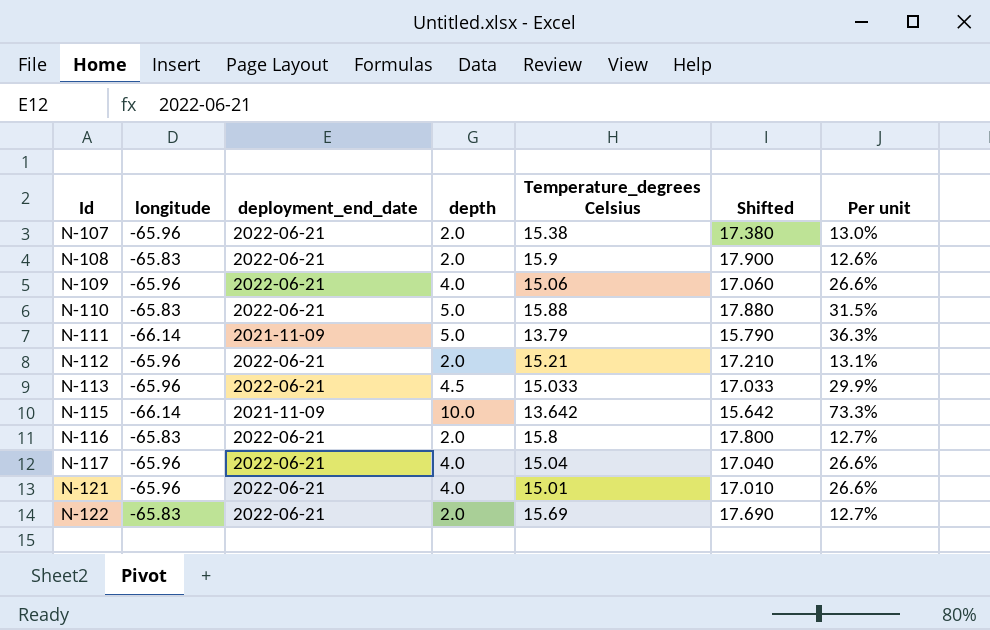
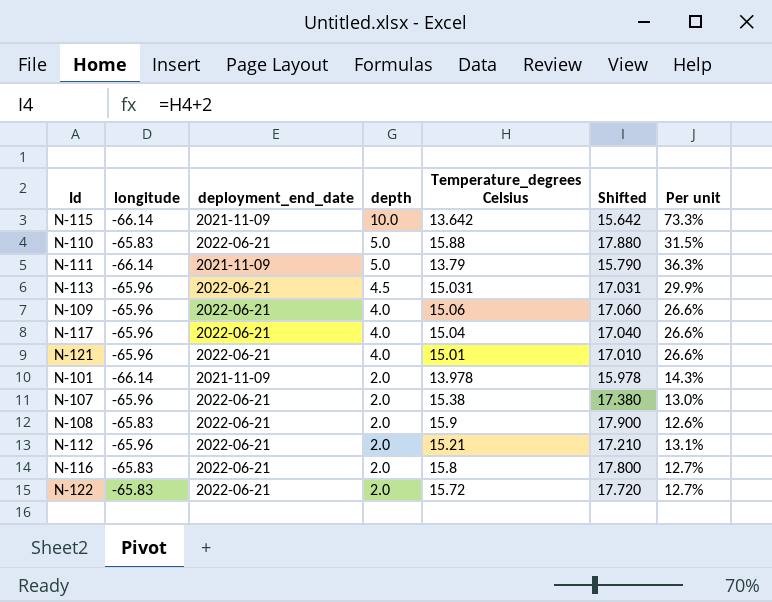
row order: Id ascending -> depth descending
N-113 | Temperature_degrees Celsius: 15.033 -> 15.031
N-113 | Shifted: 17.033 -> 17.031
row N-101: none -> -66.14 | 2021-11-09 | 2.0 | 13.978 | 15.978 | 14.3%
N-122 | Temperature_degrees Celsius: 15.69 -> 15.72
N-122 | Shifted: 17.690 -> 17.720

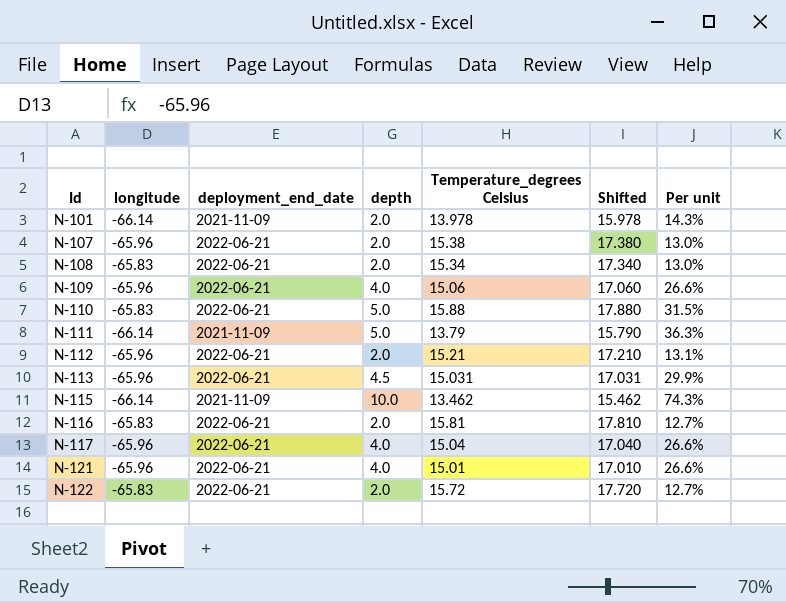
row order: depth descending -> Id ascending
N-108 | Temperature_degrees Celsius: 15.9 -> 15.34
N-108 | Shifted: 17.900 -> 17.340
N-108 | Per unit: 12.6% -> 13.0%
N-115 | Temperature_degrees Celsius: 13.642 -> 13.462
N-115 | Shifted: 15.642 -> 15.462
N-115 | Per unit: 73.3% -> 74.3%
N-116 | Temperature_degrees Celsius: 15.8 -> 15.81
N-116 | Shifted: 17.800 -> 17.810

